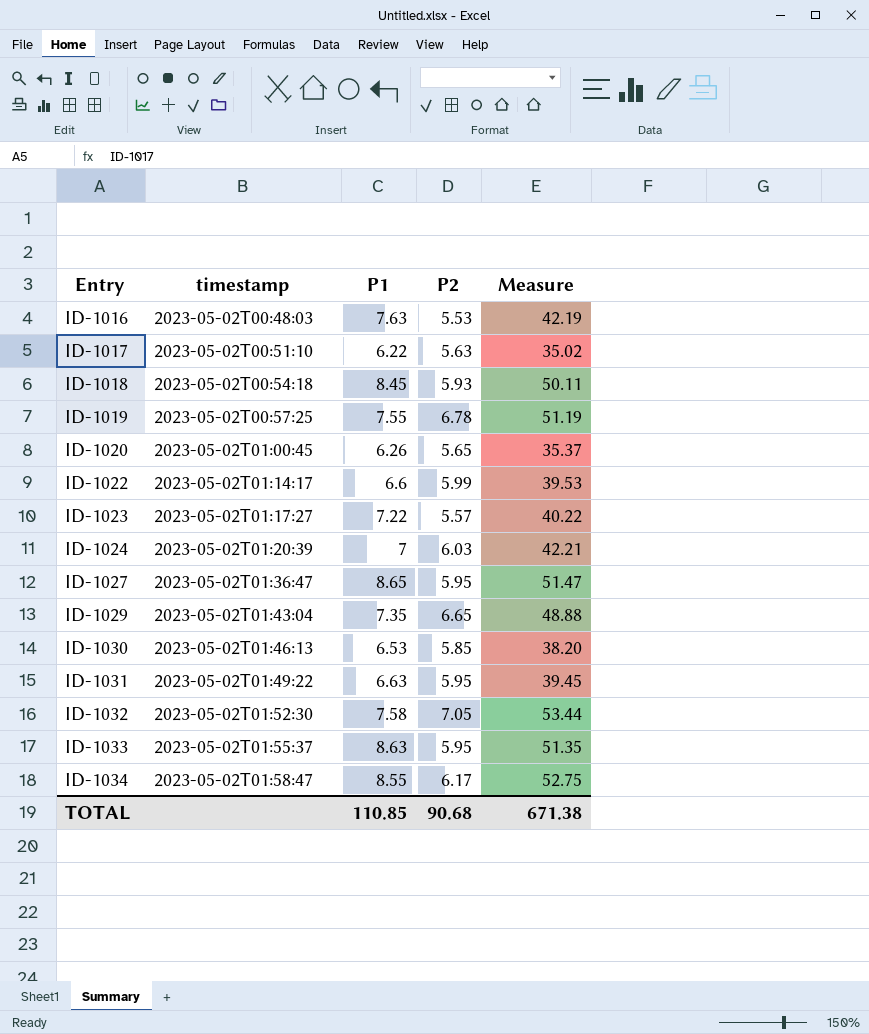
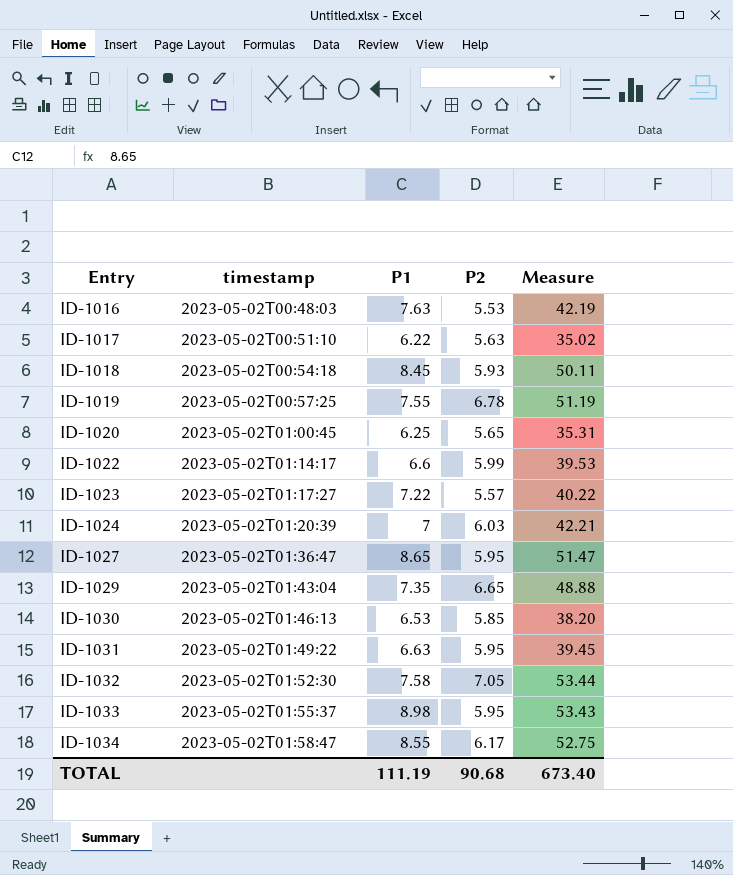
ID-1020 | P1: 6.26 -> 6.25
ID-1020 | Measure: 35.37 -> 35.31
ID-1033 | P1: 8.63 -> 8.98
ID-1033 | Measure: 51.35 -> 53.43
TOTAL | P1: 110.85 -> 111.19
TOTAL | Measure: 671.38 -> 673.40

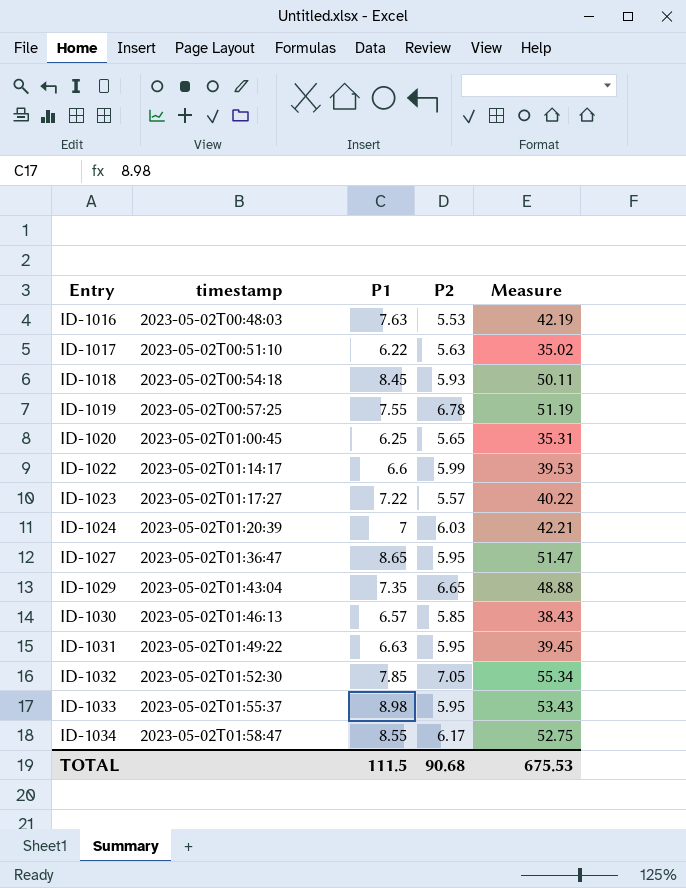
ID-1030 | P1: 6.53 -> 6.57
ID-1030 | Measure: 38.20 -> 38.43
ID-1032 | P1: 7.58 -> 7.85
ID-1032 | Measure: 53.44 -> 55.34
TOTAL | P1: 111.19 -> 111.5
TOTAL | Measure: 673.40 -> 675.53

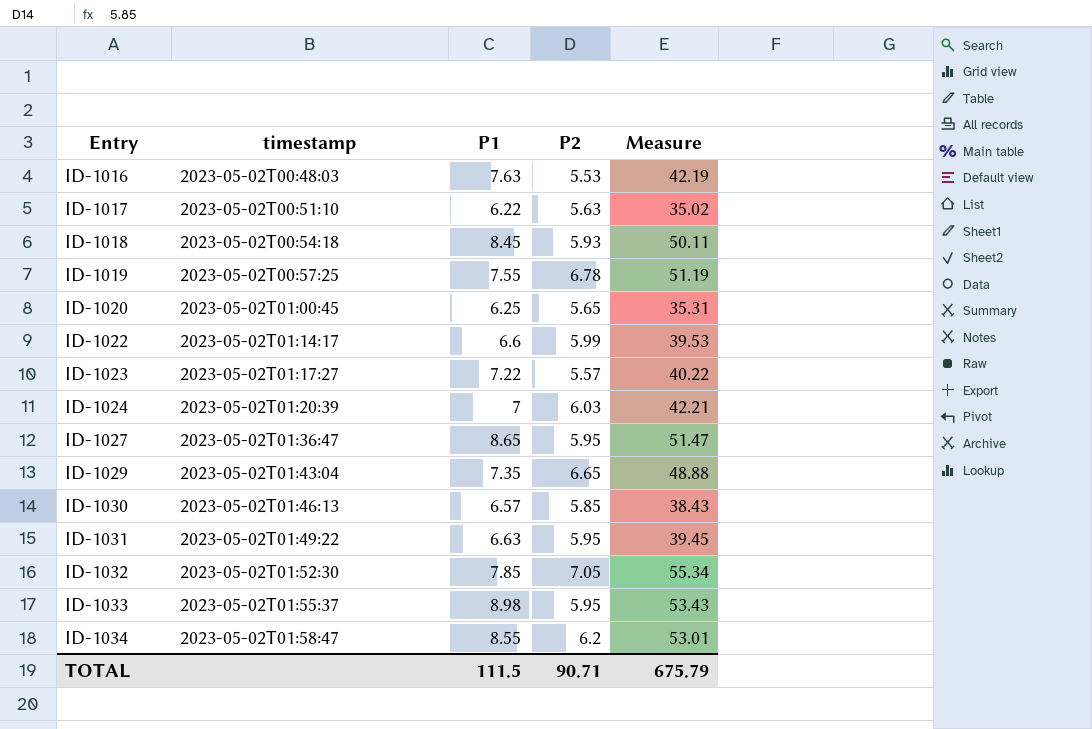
ID-1034 | P2: 6.17 -> 6.2
ID-1034 | Measure: 52.75 -> 53.01
TOTAL | P2: 90.68 -> 90.71
TOTAL | Measure: 675.53 -> 675.79

